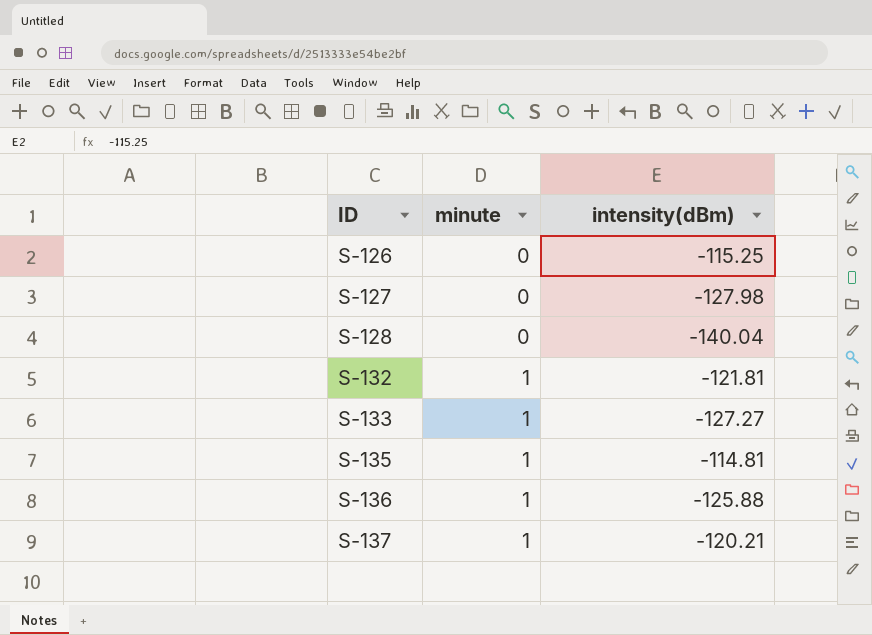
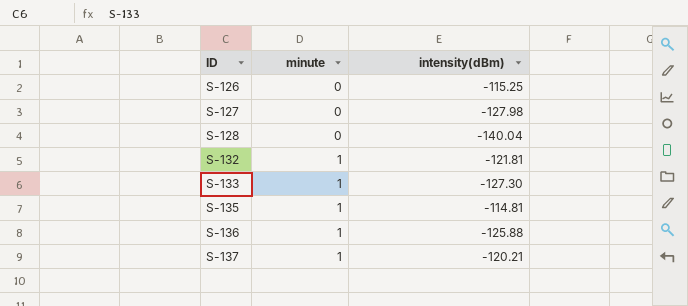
S-133 | intensity(dBm): -127.27 -> -127.30

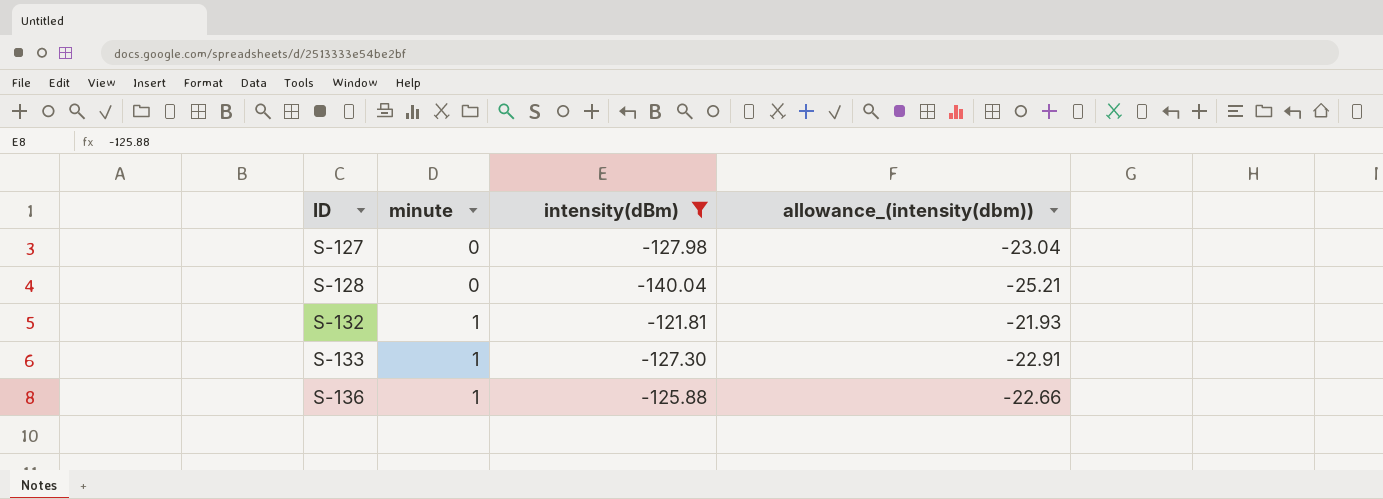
filter: none -> intensity(dBm) <= -121.81
column allowance_(intensity(dbm)) | formula: none -> [intensity(dBm)] * 0.18

